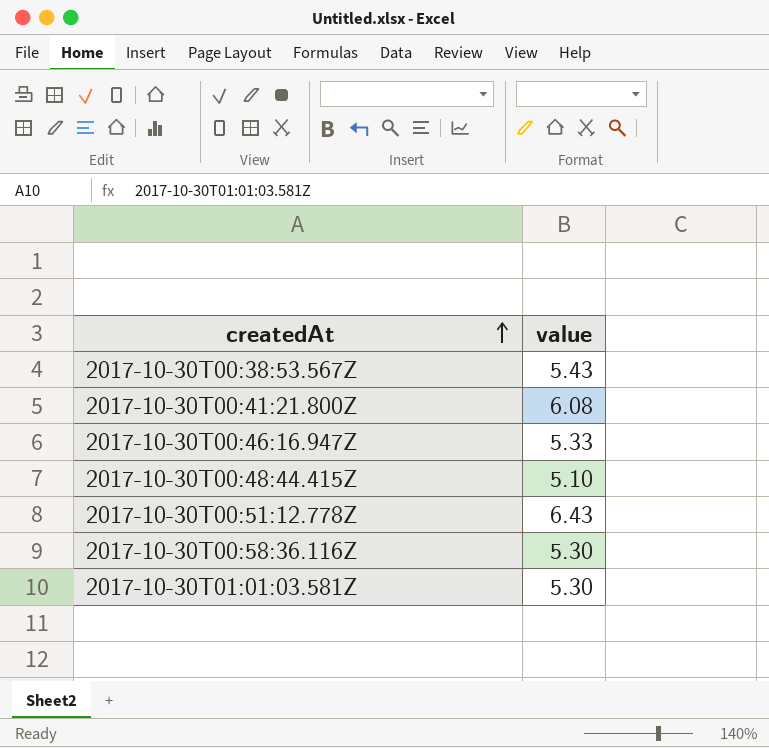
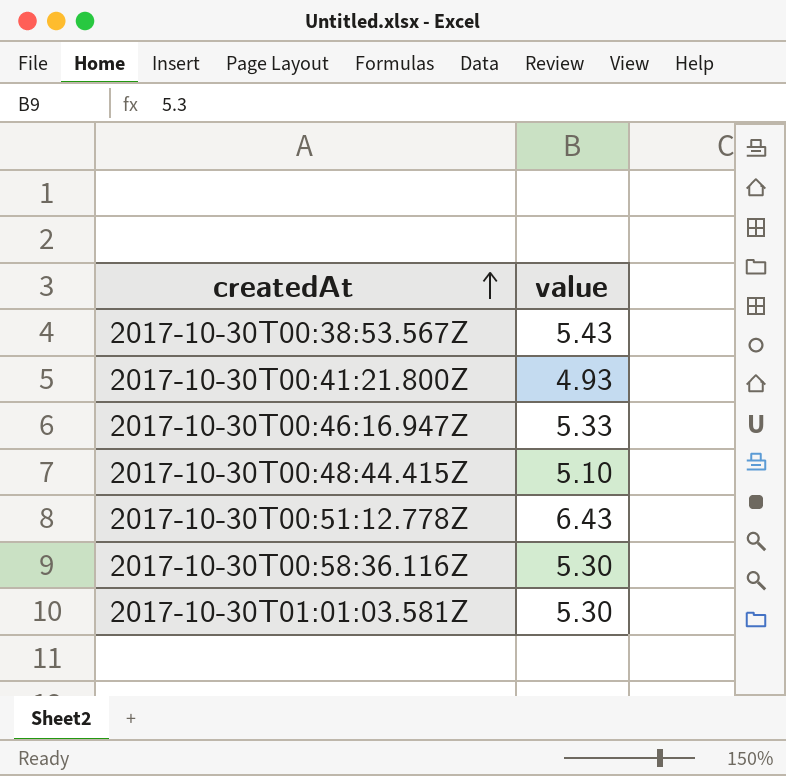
2017-10-30T00:41:21.800Z | value: 6.08 -> 4.93

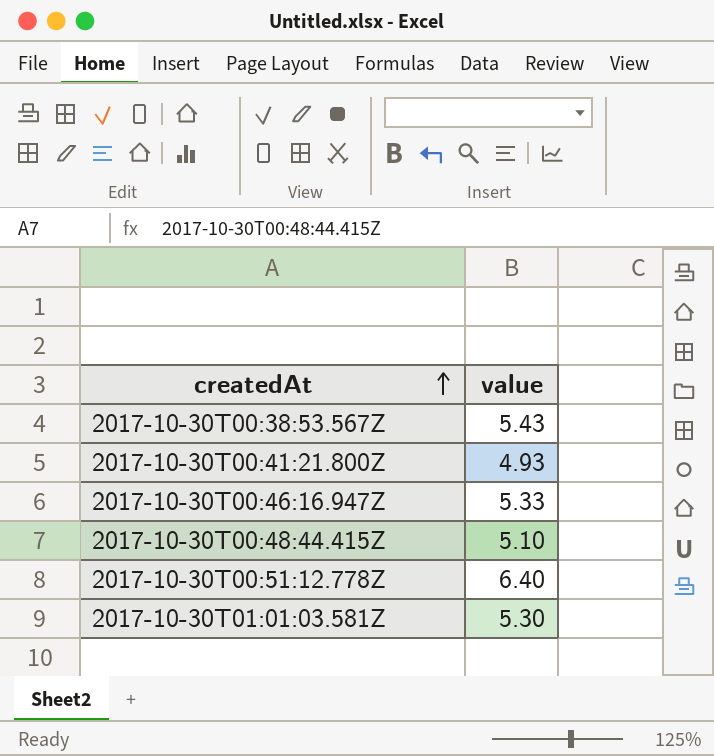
row 2017-10-30T00:58:36.116Z: 5.30 -> none
2017-10-30T00:51:12.778Z | value: 6.43 -> 6.40

